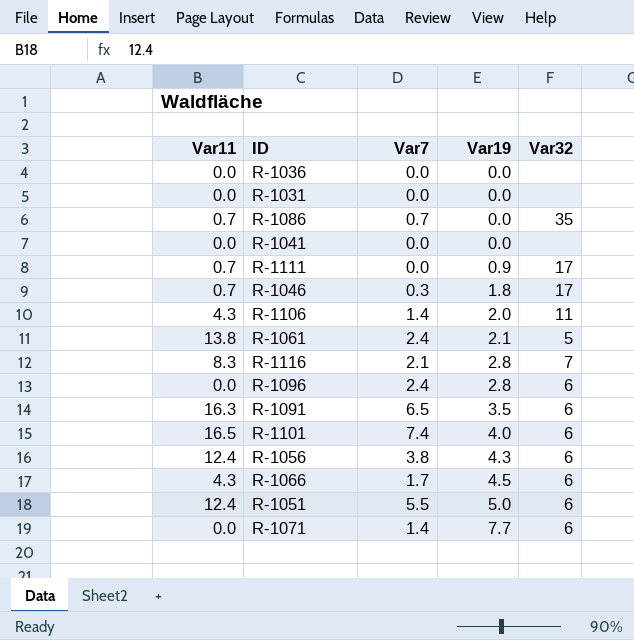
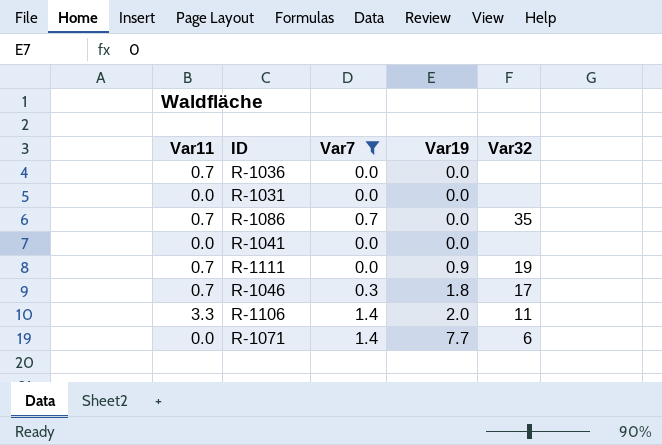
filter: none -> Var7 <= 1.4
R-1036 | Var11: 0.0 -> 0.7
R-1111 | Var32: 17 -> 19
R-1106 | Var11: 4.3 -> 3.3

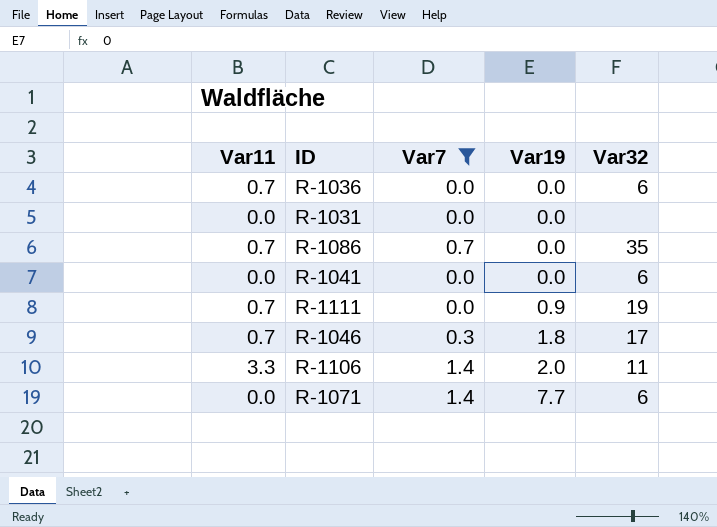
R-1036 | Var32: none -> 6
R-1041 | Var32: none -> 6

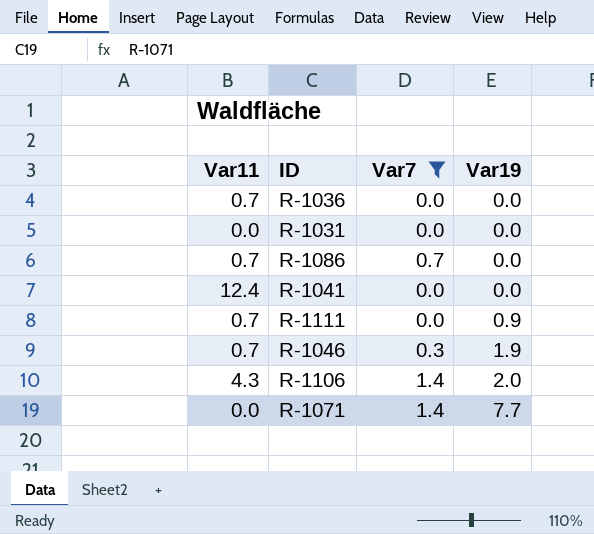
column Var32 | position: 5 -> none
R-1041 | Var11: 0.0 -> 12.4
R-1046 | Var19: 1.8 -> 1.9
R-1106 | Var11: 3.3 -> 4.3

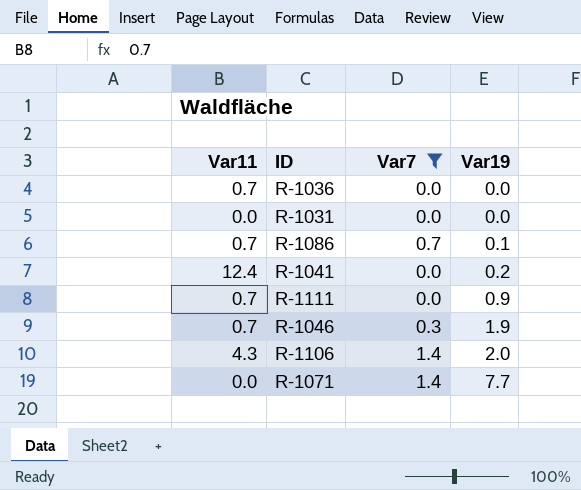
R-1086 | Var19: 0.0 -> 0.1
R-1041 | Var19: 0.0 -> 0.2

